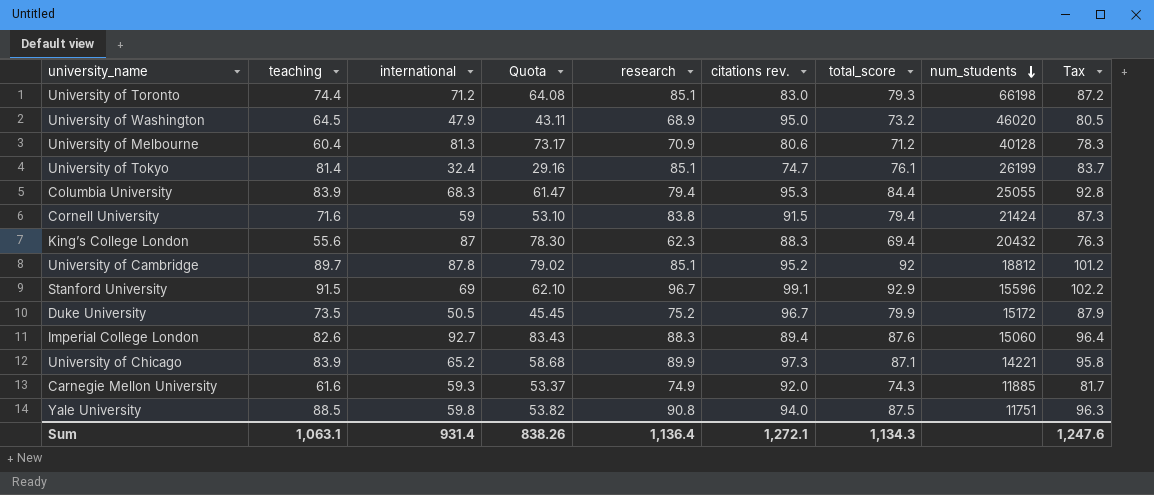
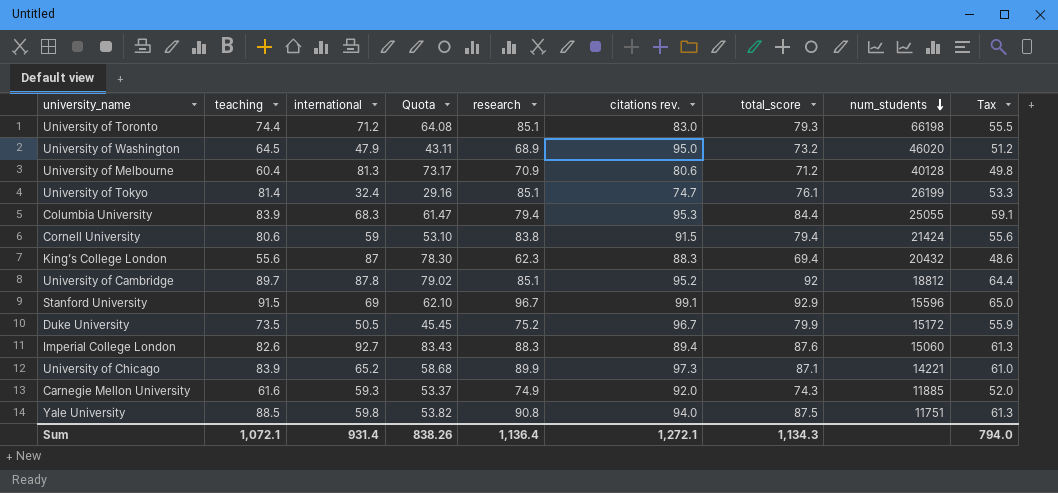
column Tax | formula: [total_score] * 1.1 -> [total_score] * 0.7
Cornell University | teaching: 71.6 -> 80.6
Sum | teaching: 1,063.1 -> 1,072.1
Sum | Tax: 1,247.6 -> 794.0

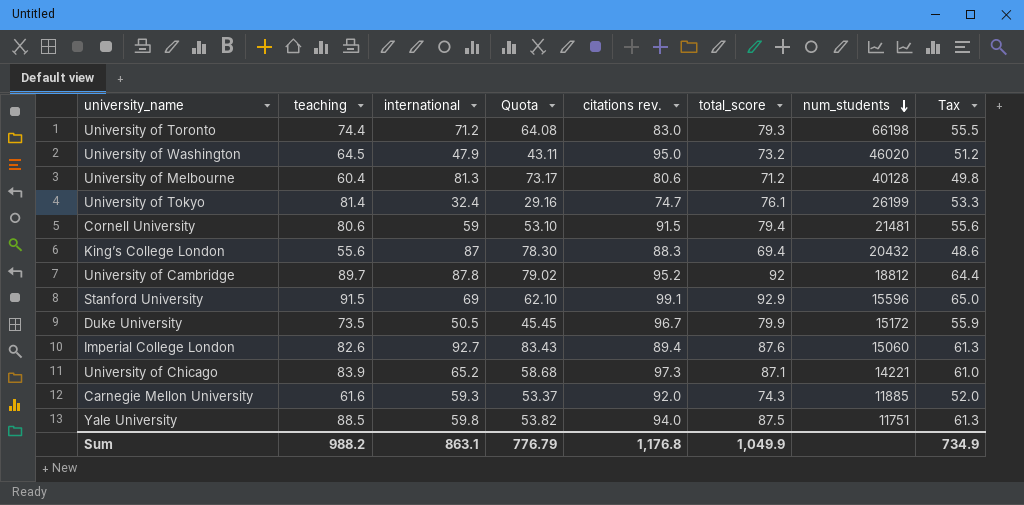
column research | position: 5 -> none
row Columbia University: 83.9 | 68.3 | 61.47 | 79.4 | 95.3 | 84.4 | 25055 | 59.1 -> none
Cornell University | num_students: 21424 -> 21481
Sum | teaching: 1,072.1 -> 988.2
Sum | international: 931.4 -> 863.1
Sum | Quota: 838.26 -> 776.79
Sum | citations rev.: 1,272.1 -> 1,176.8
Sum | total_score: 1,134.3 -> 1,049.9
Sum | Tax: 794.0 -> 734.9

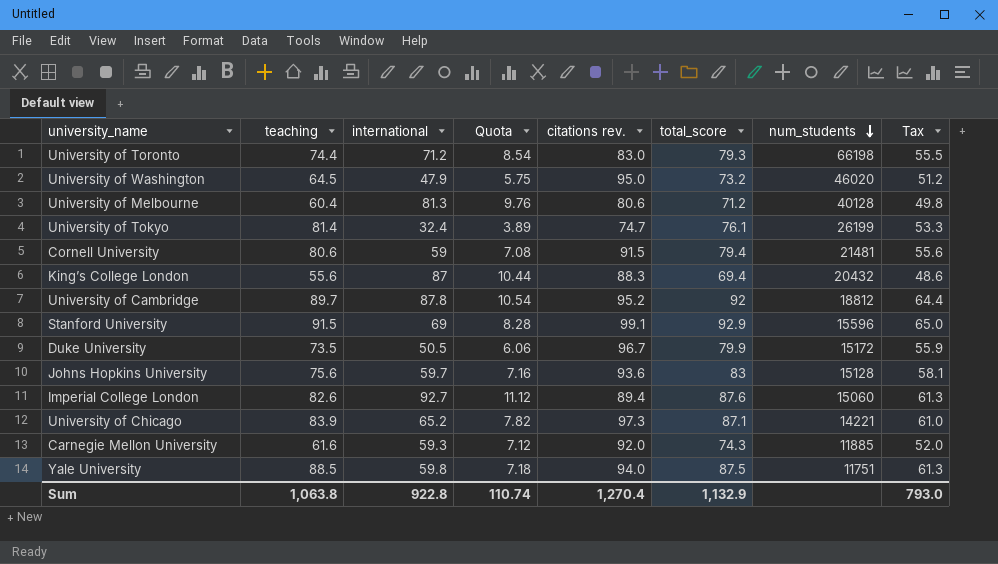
column Quota | formula: [international] * 0.9 -> [international] * 0.12
row Johns Hopkins University: none -> 75.6 | 59.7 | 7.16 | 93.6 | 83 | 15128 | 58.1
Sum | teaching: 988.2 -> 1,063.8
Sum | international: 863.1 -> 922.8
Sum | Quota: 776.79 -> 110.74
Sum | citations rev.: 1,176.8 -> 1,270.4
Sum | total_score: 1,049.9 -> 1,132.9
Sum | Tax: 734.9 -> 793.0

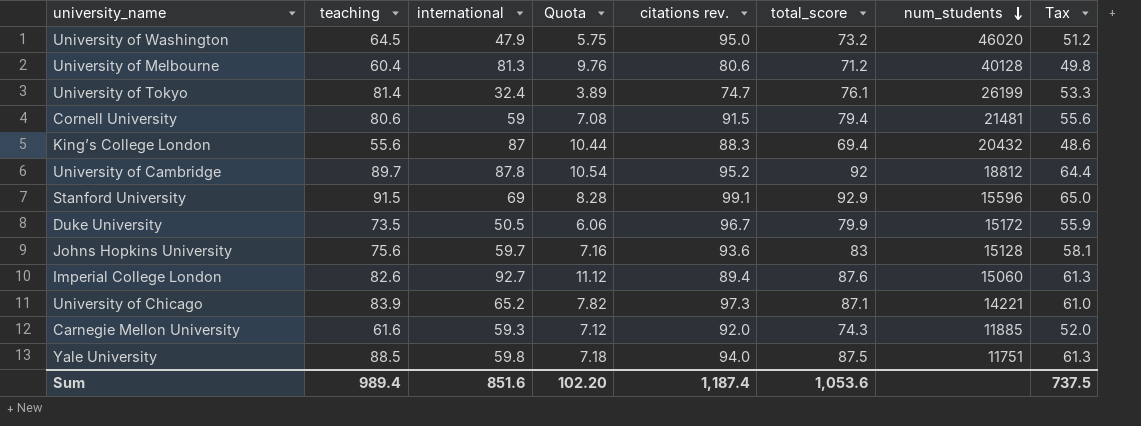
row University of Toronto: 74.4 | 71.2 | 8.54 | 83.0 | 79.3 | 66198 | 55.5 -> none
Sum | teaching: 1,063.8 -> 989.4
Sum | international: 922.8 -> 851.6
Sum | Quota: 110.74 -> 102.20
Sum | citations rev.: 1,270.4 -> 1,187.4
Sum | total_score: 1,132.9 -> 1,053.6
Sum | Tax: 793.0 -> 737.5

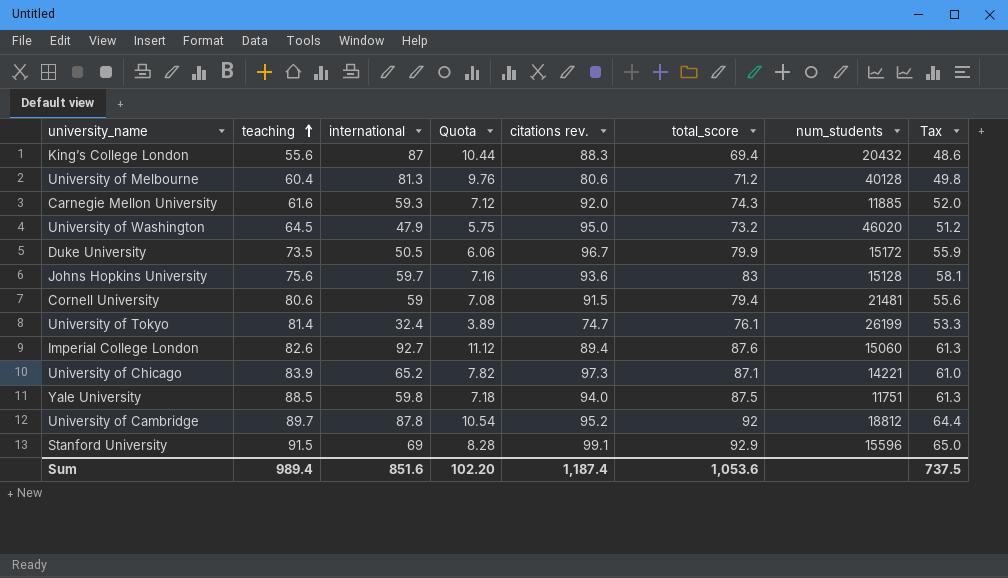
row order: num_students descending -> teaching ascending

